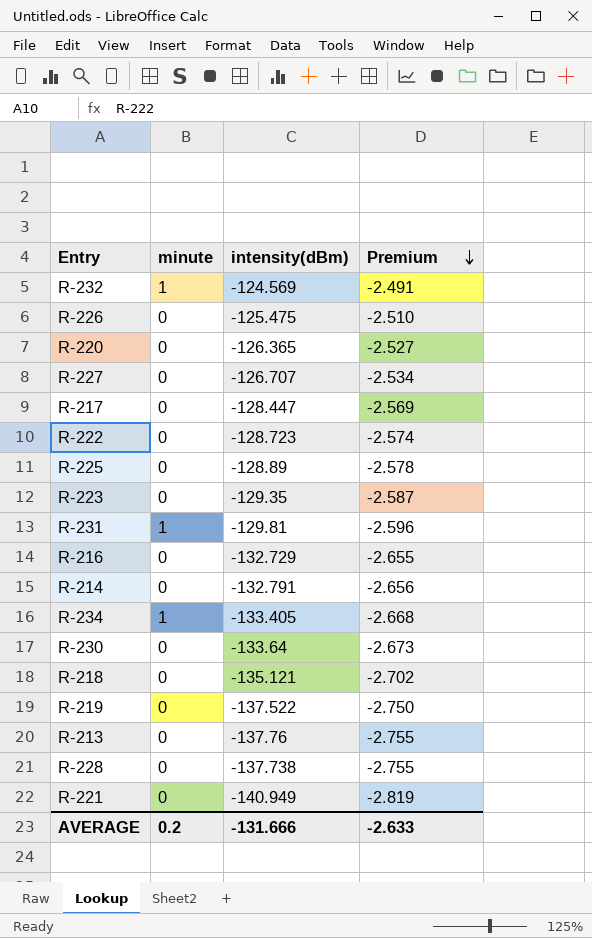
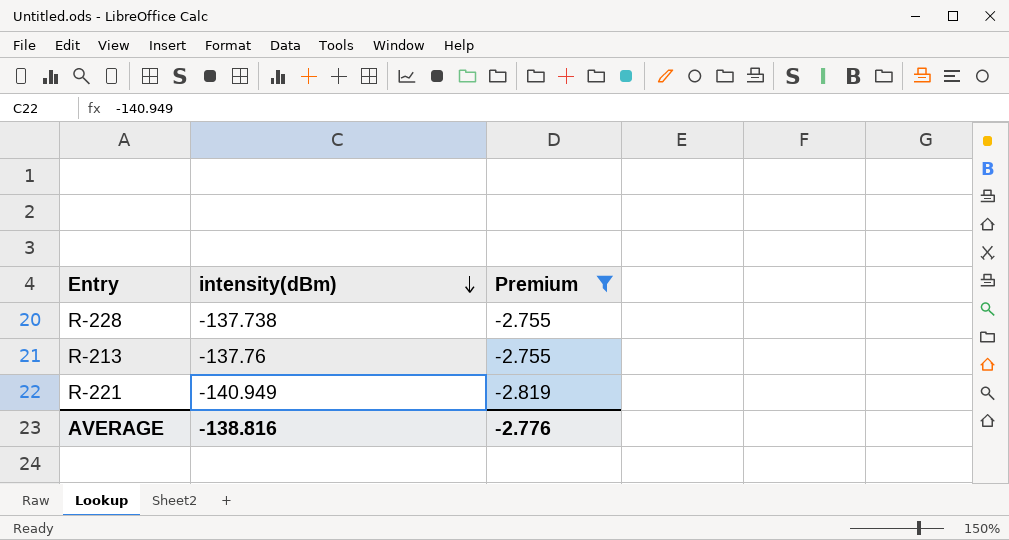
filter: none -> Premium <= -2.755
row order: Premium descending -> intensity(dBm) descending
column minute | position: 2 -> none
AVERAGE | intensity(dBm): -131.666 -> -138.816
AVERAGE | Premium: -2.633 -> -2.776

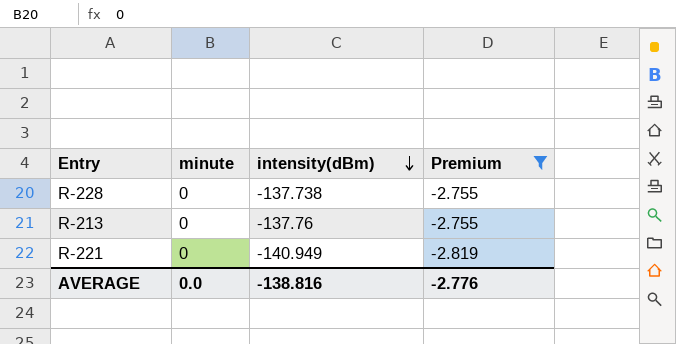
column minute | position: none -> 2

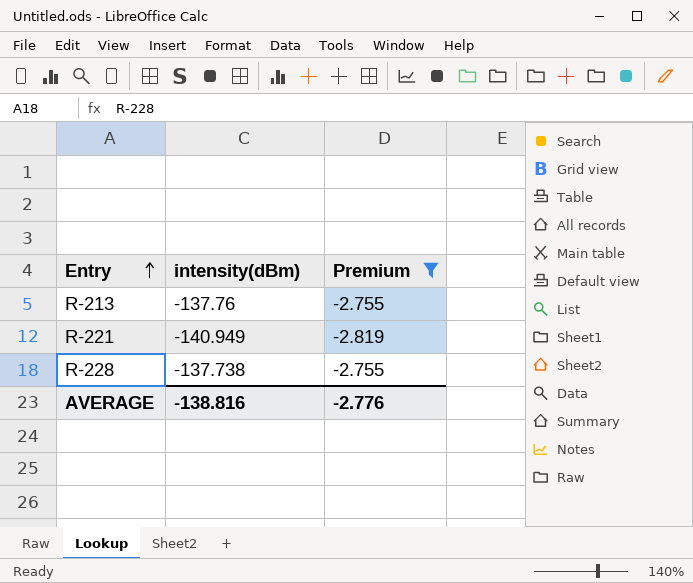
row order: intensity(dBm) descending -> Entry ascending
column minute | position: 2 -> none

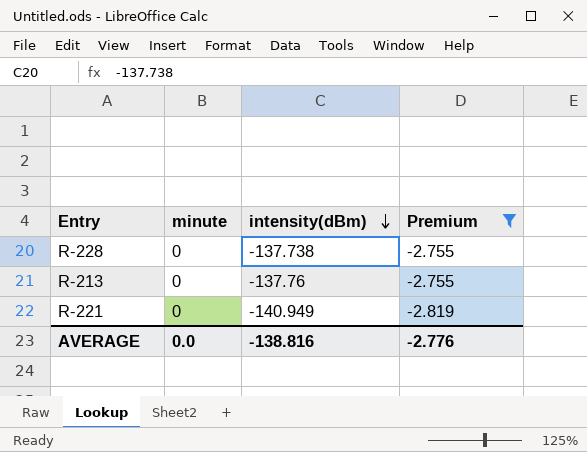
row order: Entry ascending -> intensity(dBm) descending
column minute | position: none -> 2

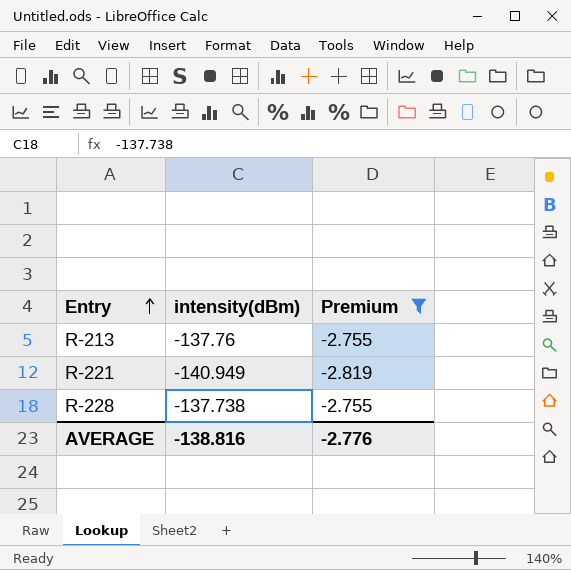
row order: intensity(dBm) descending -> Entry ascending
column minute | position: 2 -> none

